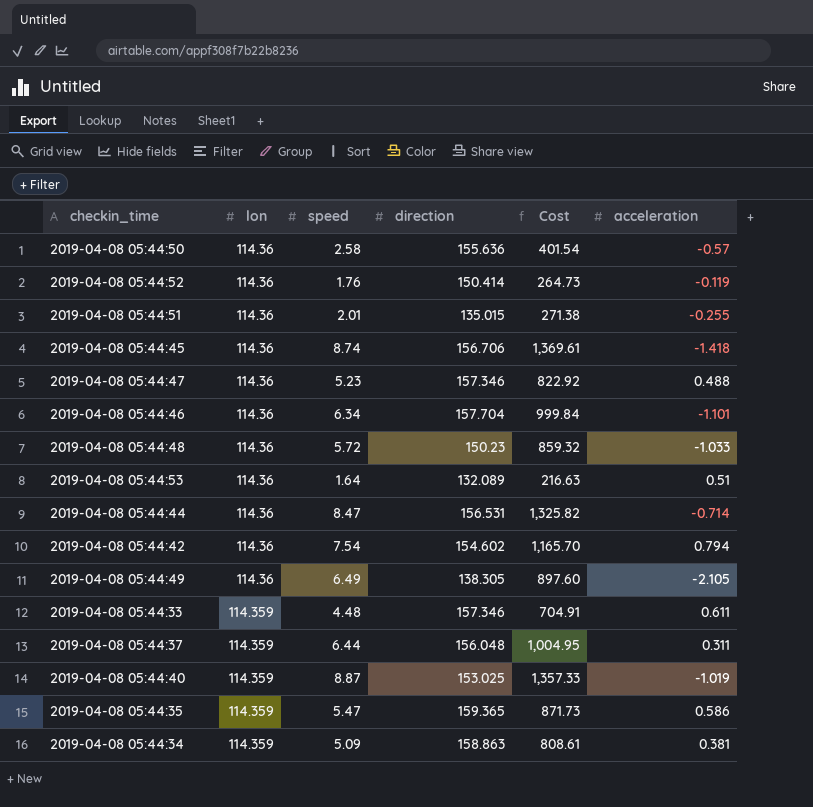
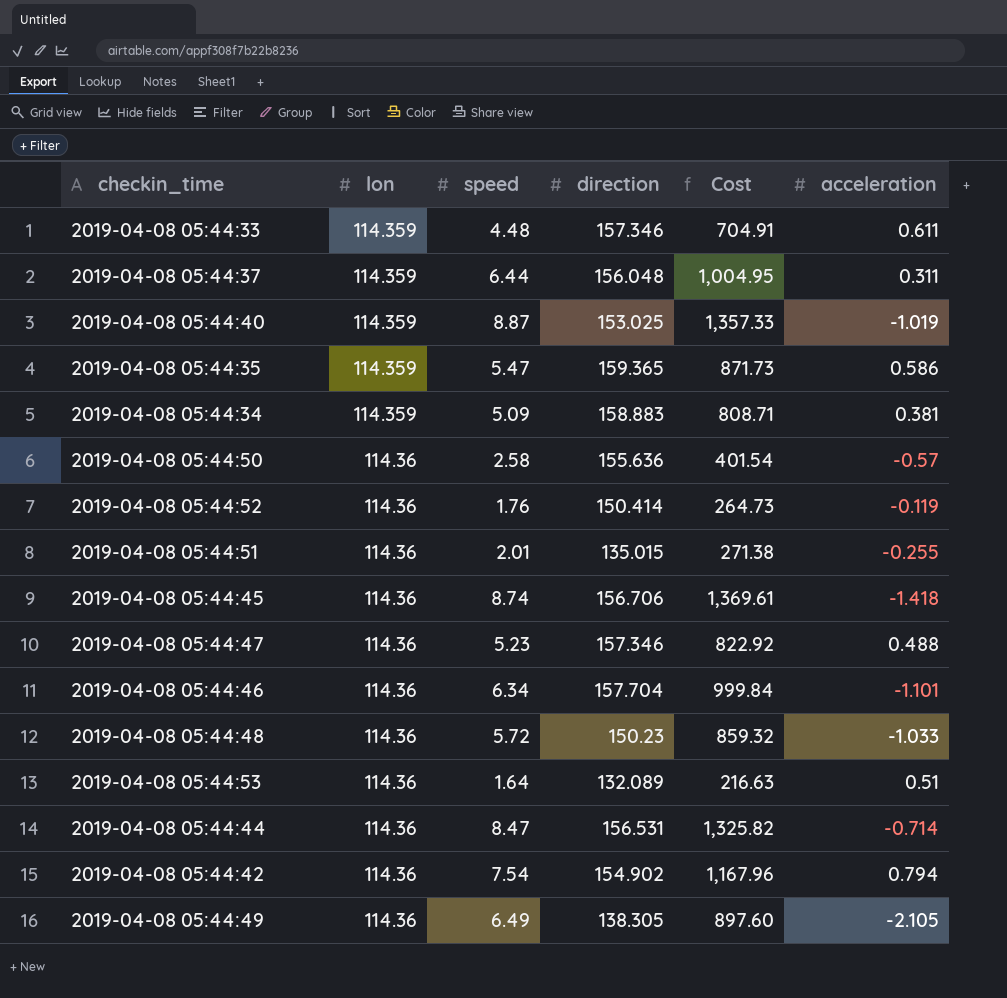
row order: lon descending -> lon ascending
2019-04-08 05:44:34 | direction: 158.863 -> 158.883
2019-04-08 05:44:34 | Cost: 808.61 -> 808.71
2019-04-08 05:44:42 | direction: 154.602 -> 154.902
2019-04-08 05:44:42 | Cost: 1,165.70 -> 1,167.96

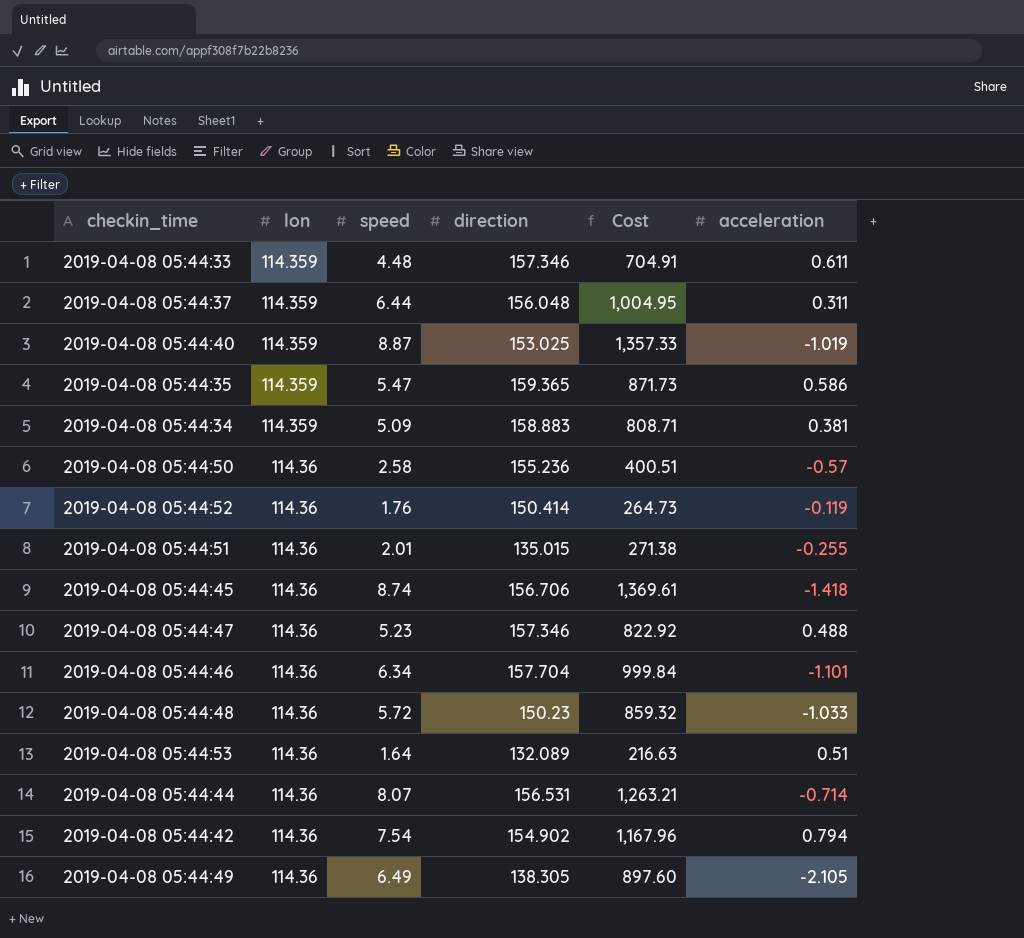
2019-04-08 05:44:50 | direction: 155.636 -> 155.236
2019-04-08 05:44:50 | Cost: 401.54 -> 400.51
2019-04-08 05:44:44 | speed: 8.47 -> 8.07
2019-04-08 05:44:44 | Cost: 1,325.82 -> 1,263.21

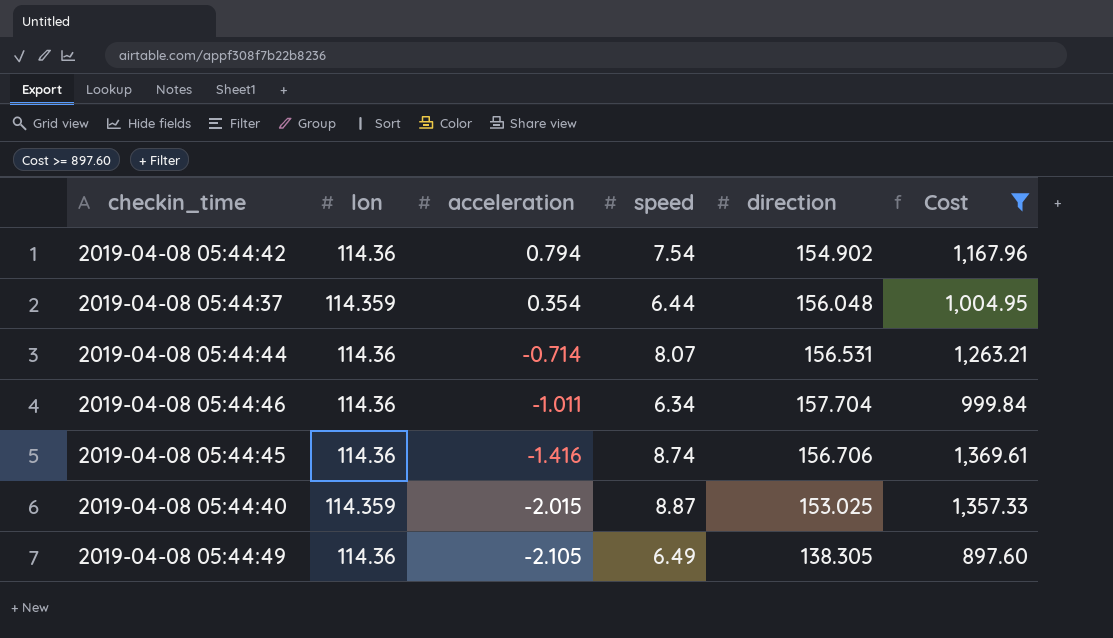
filter: none -> Cost >= 897.60
row order: lon ascending -> acceleration descending
column acceleration | position: 6 -> 3
2019-04-08 05:44:37 | acceleration: 0.311 -> 0.354
2019-04-08 05:44:46 | acceleration: -1.101 -> -1.011
2019-04-08 05:44:45 | acceleration: -1.418 -> -1.416
2019-04-08 05:44:40 | acceleration: -1.019 -> -2.015

